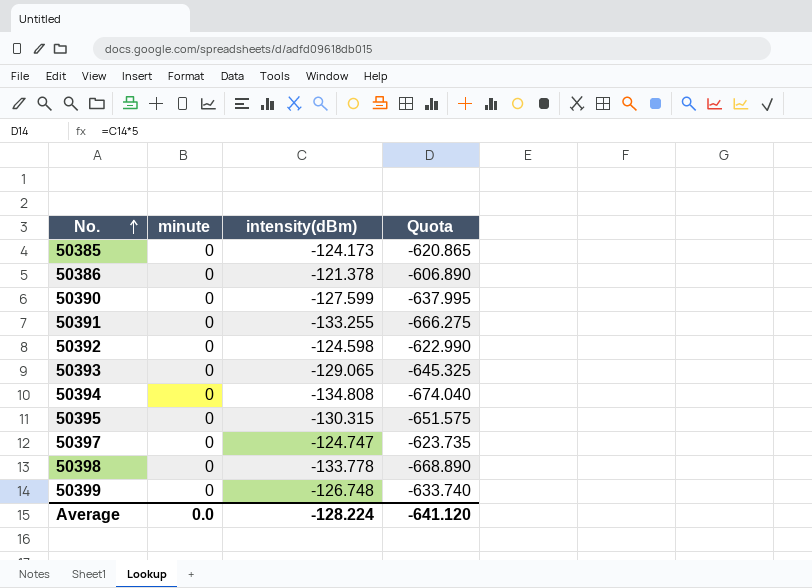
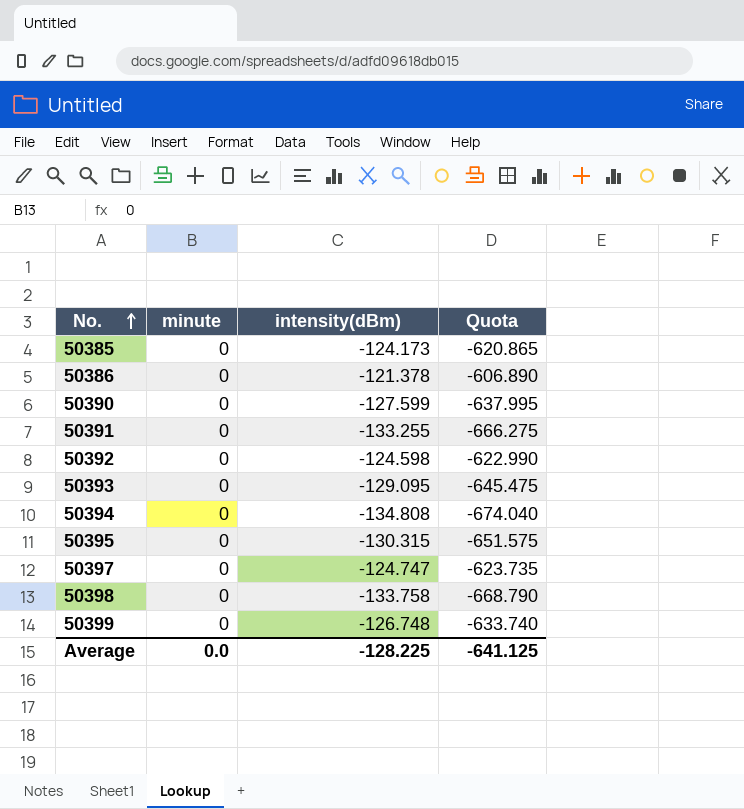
50393 | intensity(dBm): -129.065 -> -129.095
50393 | Quota: -645.325 -> -645.475
50398 | intensity(dBm): -133.778 -> -133.758
50398 | Quota: -668.890 -> -668.790
Average | intensity(dBm): -128.224 -> -128.225
Average | Quota: -641.120 -> -641.125

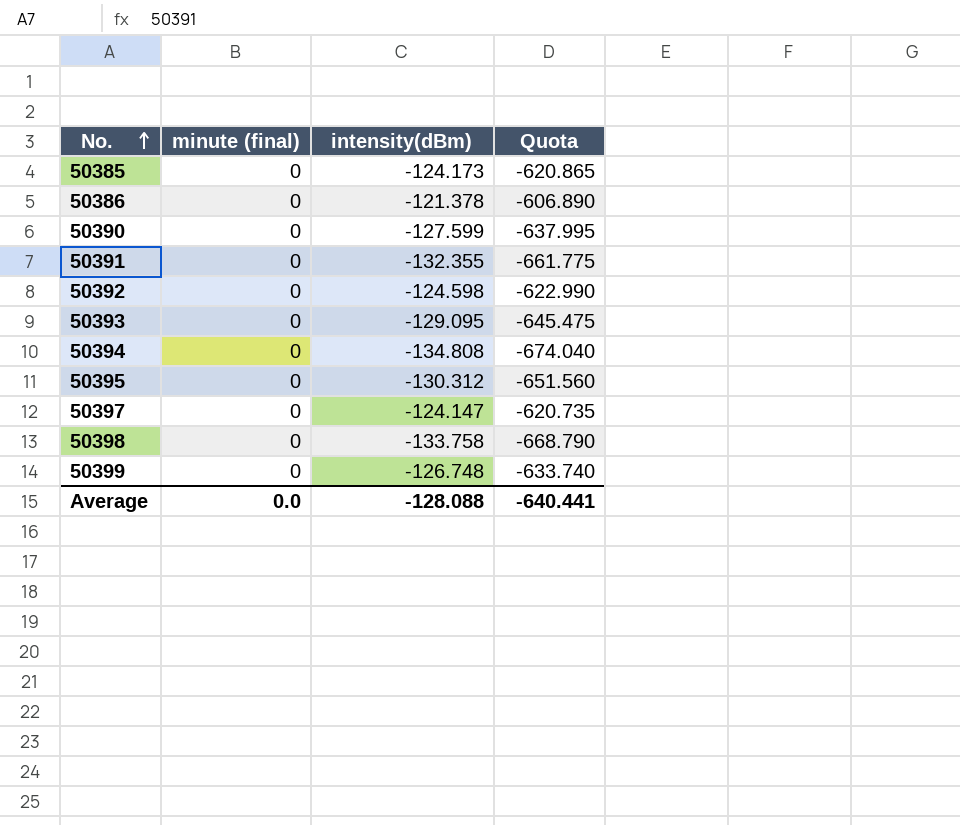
column name: minute -> minute (final)
50391 | intensity(dBm): -133.255 -> -132.355
50391 | Quota: -666.275 -> -661.775
50395 | intensity(dBm): -130.315 -> -130.312
50395 | Quota: -651.575 -> -651.560
50397 | intensity(dBm): -124.747 -> -124.147
50397 | Quota: -623.735 -> -620.735
Average | intensity(dBm): -128.225 -> -128.088
Average | Quota: -641.125 -> -640.441

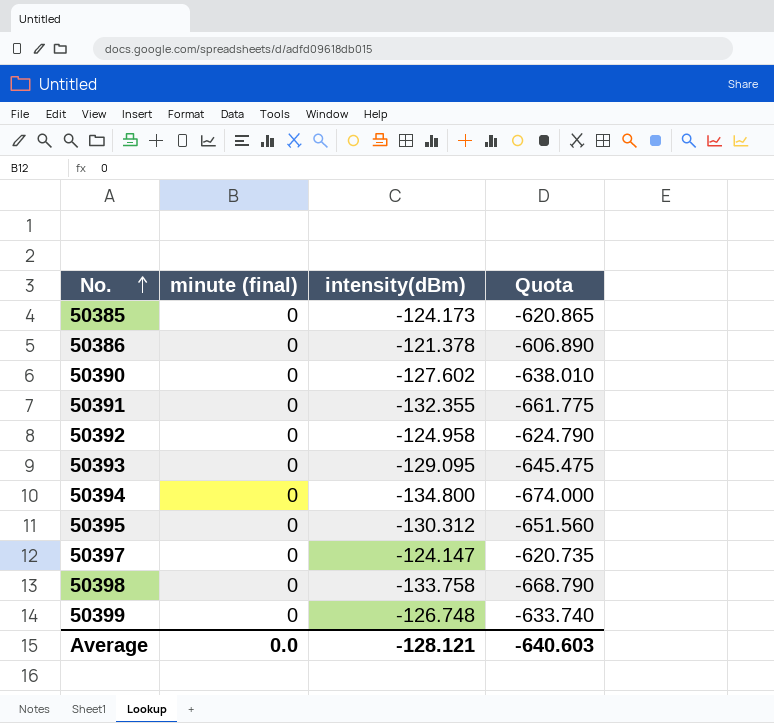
50390 | intensity(dBm): -127.599 -> -127.602
50390 | Quota: -637.995 -> -638.010
50392 | intensity(dBm): -124.598 -> -124.958
50392 | Quota: -622.990 -> -624.790
50394 | intensity(dBm): -134.808 -> -134.800
50394 | Quota: -674.040 -> -674.000
Average | intensity(dBm): -128.088 -> -128.121
Average | Quota: -640.441 -> -640.603

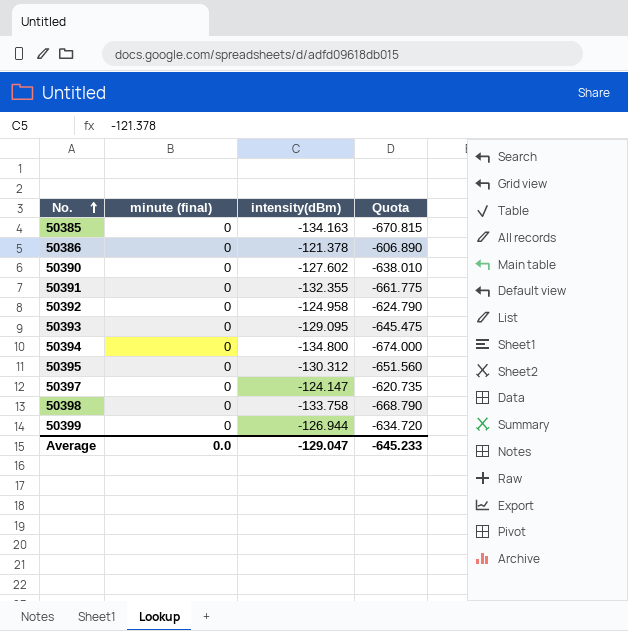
50385 | intensity(dBm): -124.173 -> -134.163
50385 | Quota: -620.865 -> -670.815
50399 | intensity(dBm): -126.748 -> -126.944
50399 | Quota: -633.740 -> -634.720
Average | intensity(dBm): -128.121 -> -129.047
Average | Quota: -640.603 -> -645.233

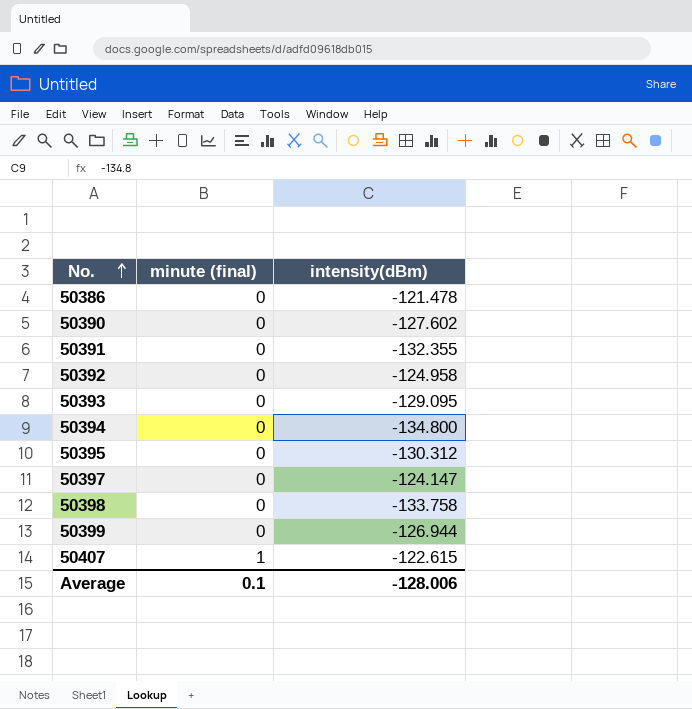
column Quota | formula: [intensity(dBm)] * 5 -> none
row 50385: 0 | -134.163 | -670.815 -> none
50386 | intensity(dBm): -121.378 -> -121.478
row 50407: none -> 1 | -122.615
Average | minute (final): 0.0 -> 0.1
Average | intensity(dBm): -129.047 -> -128.006

